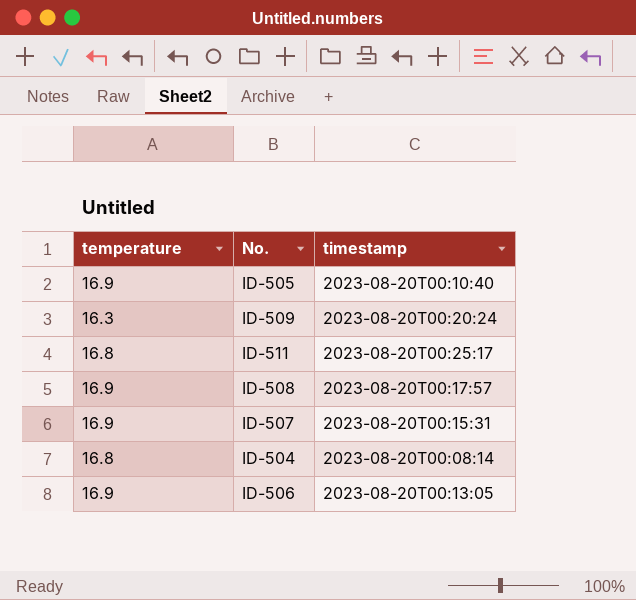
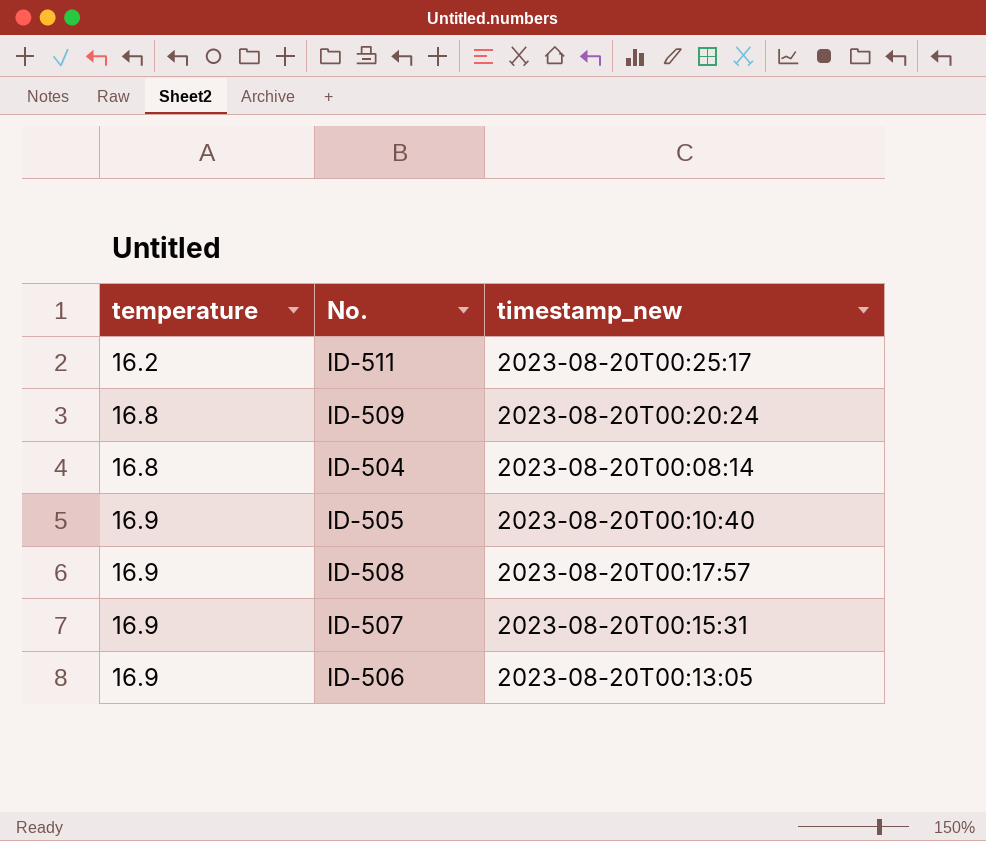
row order: none -> temperature ascending
column name: timestamp -> timestamp_new
ID-511 | temperature: 16.8 -> 16.2
ID-509 | temperature: 16.3 -> 16.8

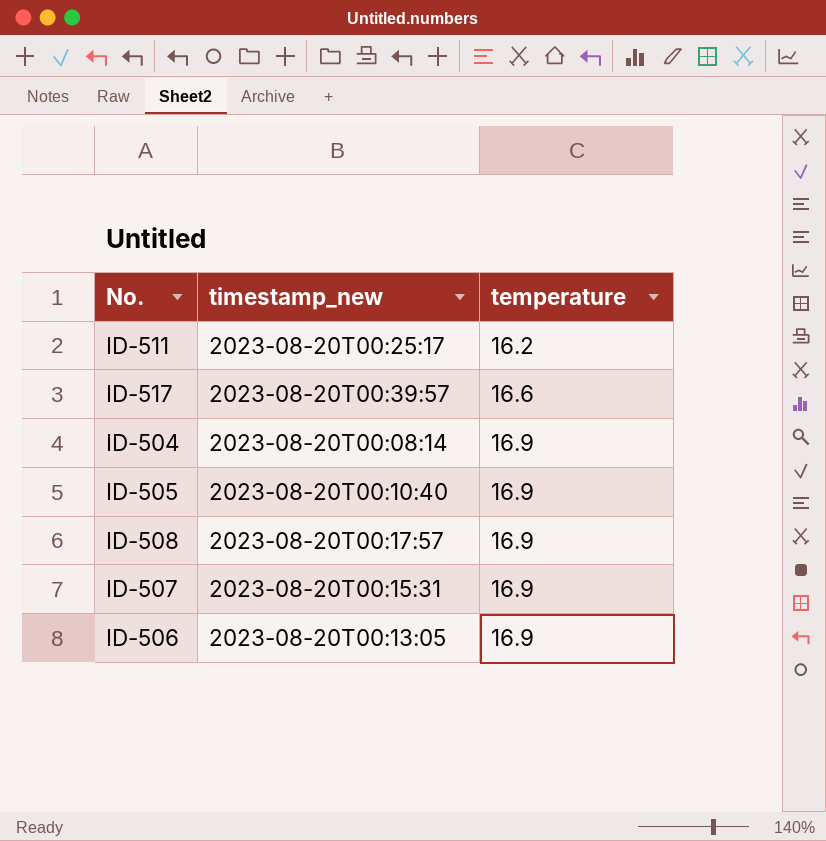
column temperature | position: 1 -> 3
row ID-509: 16.8 | 2023-08-20T00:20:24 -> none
row ID-517: none -> 2023-08-20T00:39:57 | 16.6
ID-504 | temperature: 16.8 -> 16.9

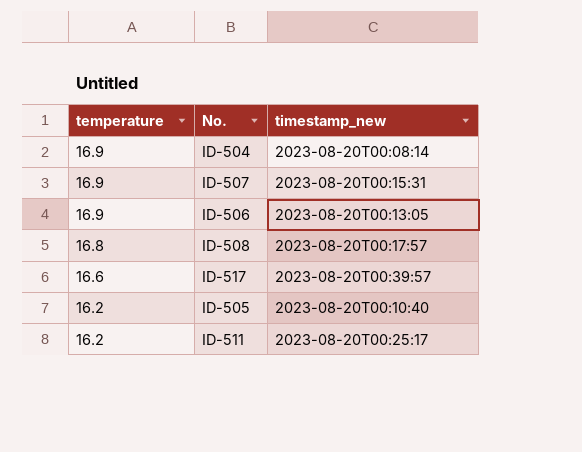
row order: temperature ascending -> temperature descending
column temperature | position: 3 -> 1
ID-508 | temperature: 16.9 -> 16.8
ID-505 | temperature: 16.9 -> 16.2

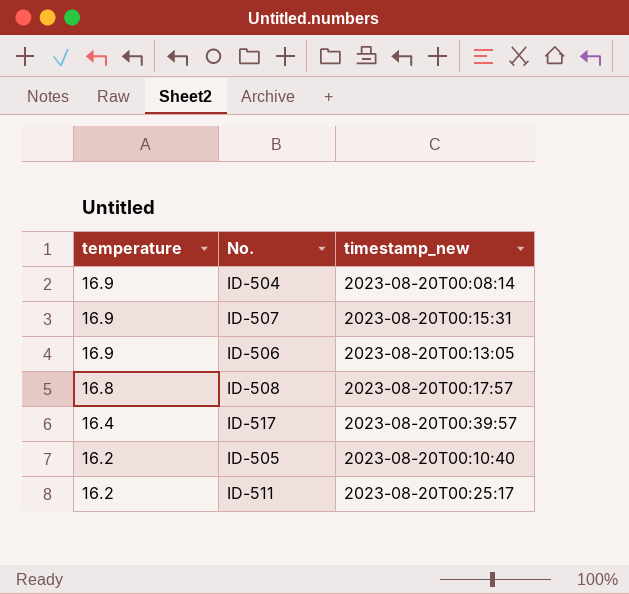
ID-517 | temperature: 16.6 -> 16.4

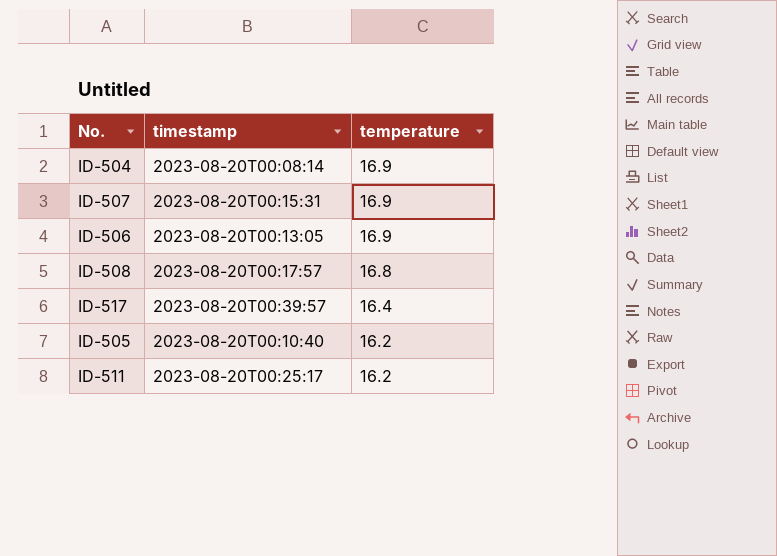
column name: timestamp_new -> timestamp
column temperature | position: 1 -> 3

